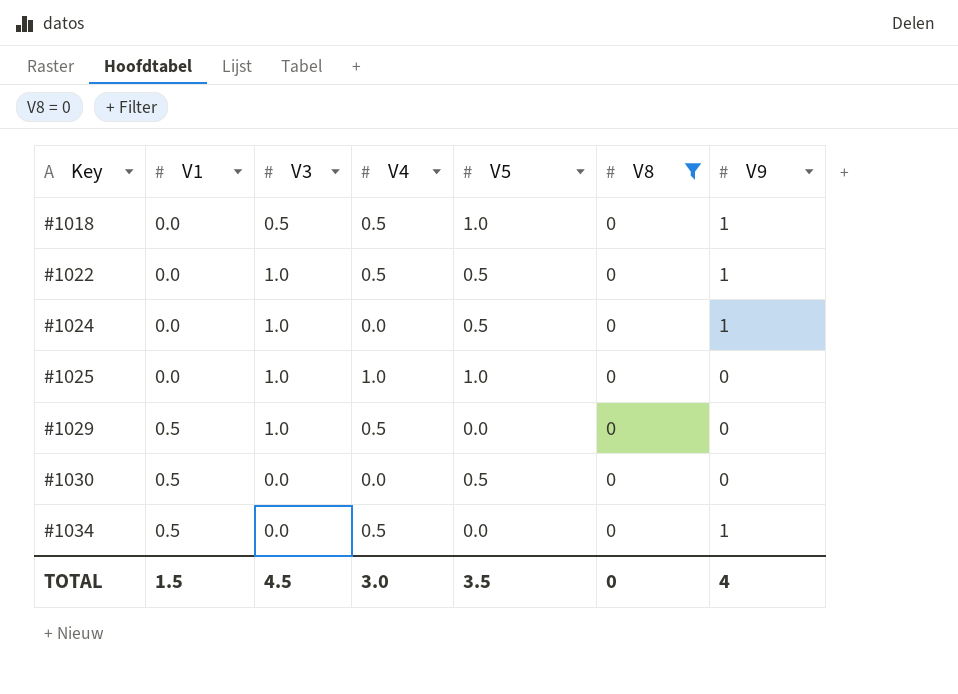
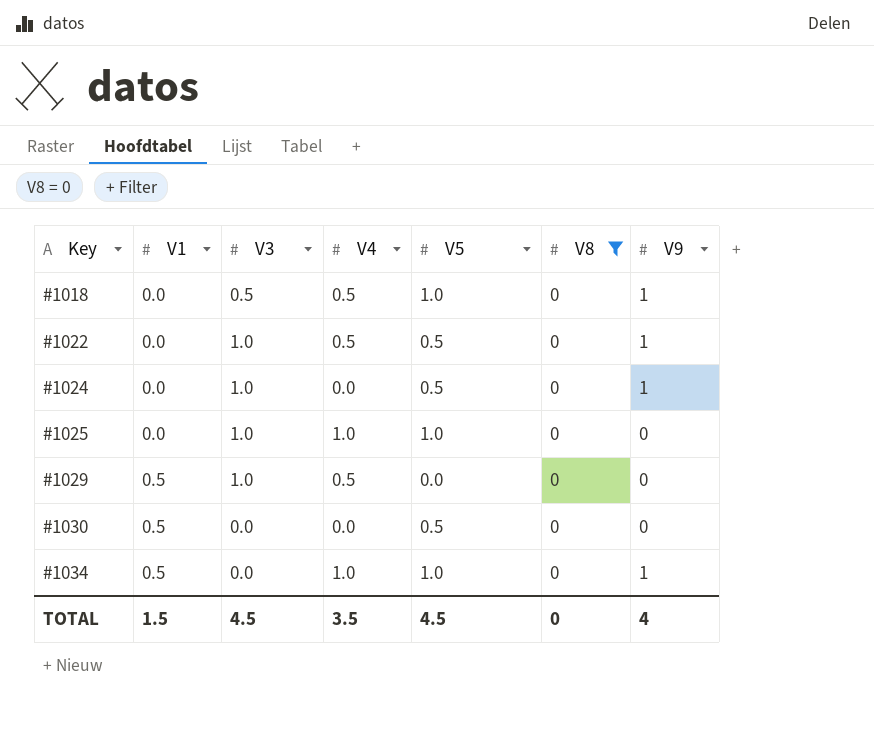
#1034 | V4: 0.5 -> 1.0
#1034 | V5: 0.0 -> 1.0
TOTAL | V4: 3.0 -> 3.5
TOTAL | V5: 3.5 -> 4.5

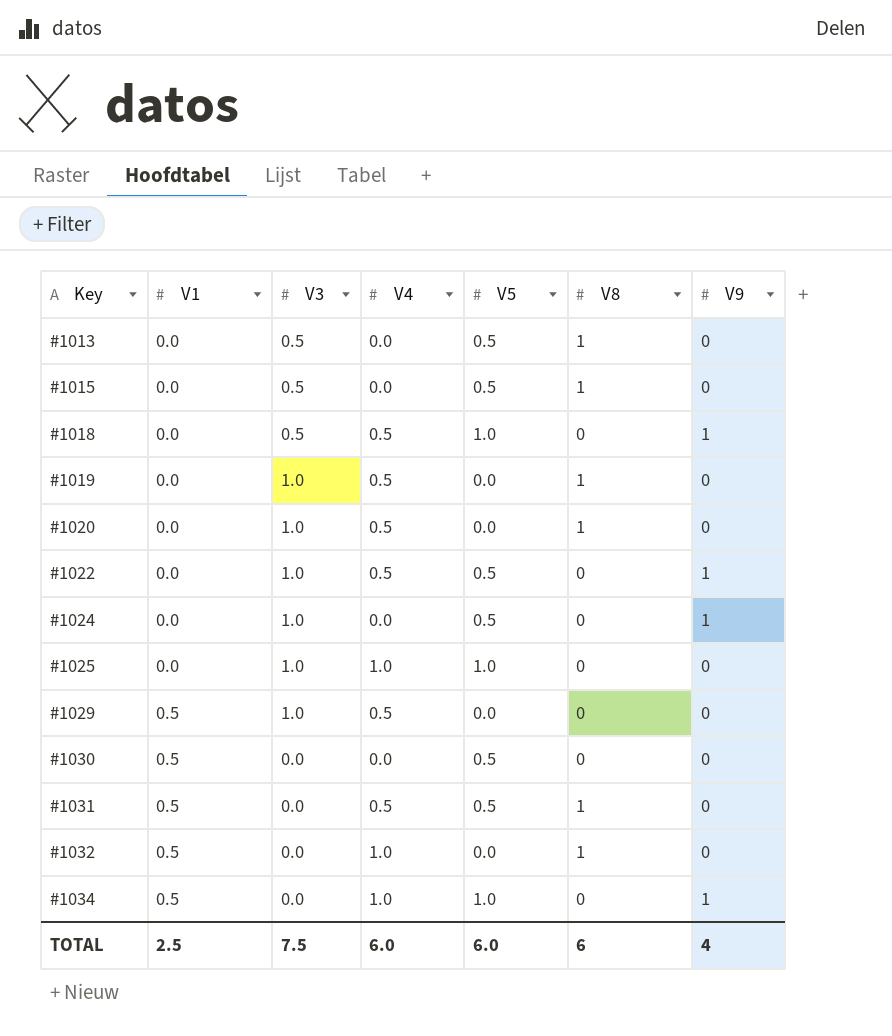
filter: V8 = 0 -> none
TOTAL | V1: 1.5 -> 2.5
TOTAL | V3: 4.5 -> 7.5
TOTAL | V4: 3.5 -> 6.0
TOTAL | V5: 4.5 -> 6.0
TOTAL | V8: 0 -> 6

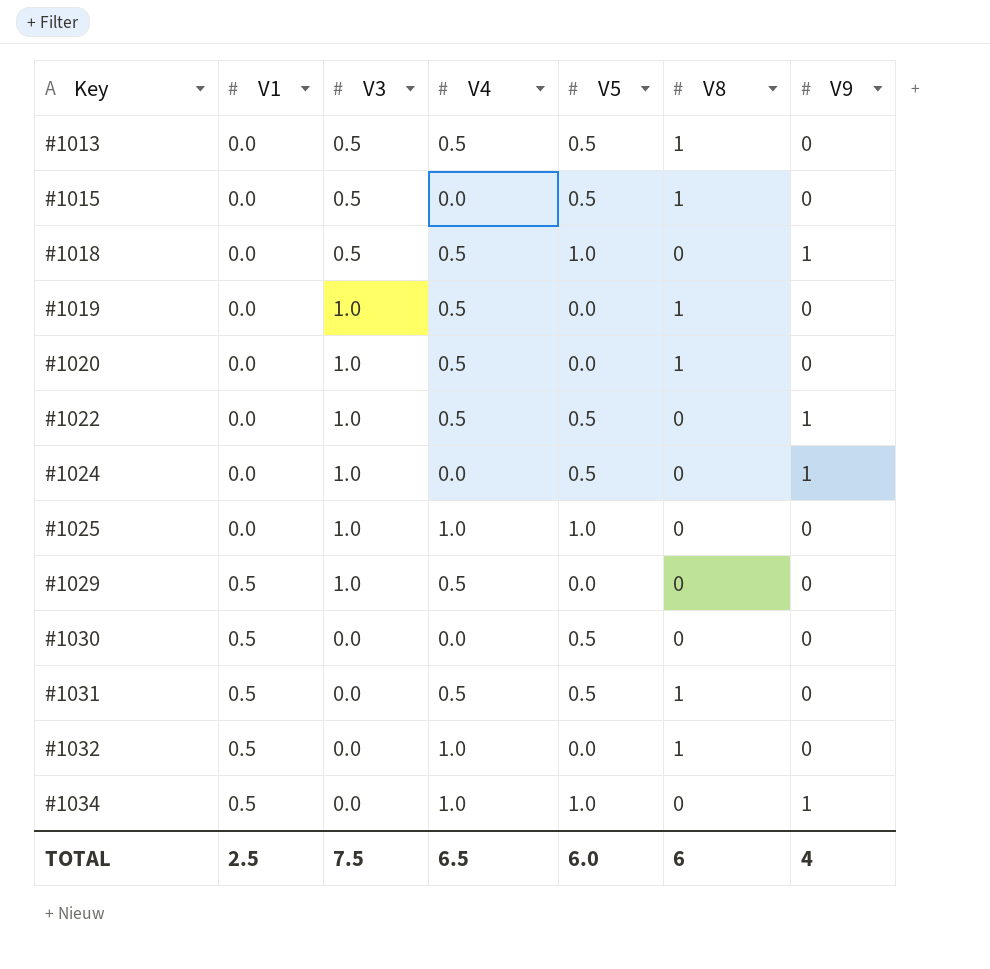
#1013 | V4: 0.0 -> 0.5
TOTAL | V4: 6.0 -> 6.5

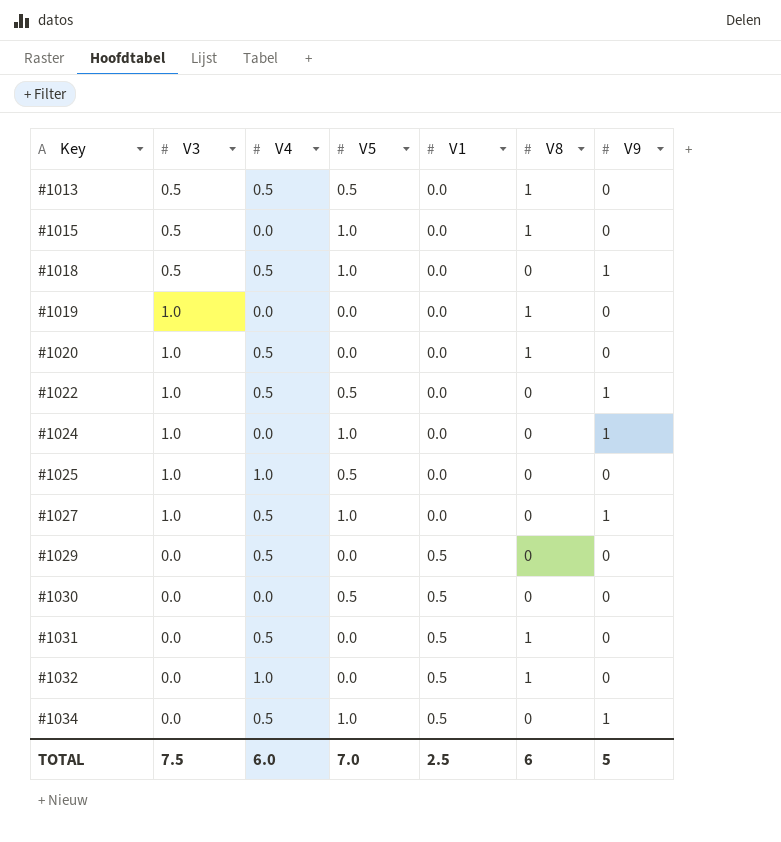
column V1 | position: 2 -> 5
#1015 | V5: 0.5 -> 1.0
#1019 | V4: 0.5 -> 0.0
#1024 | V5: 0.5 -> 1.0
#1025 | V5: 1.0 -> 0.5
row #1027: none -> 1.0 | 0.5 | 1.0 | 0.0 | 0 | 1
#1029 | V3: 1.0 -> 0.0
#1031 | V5: 0.5 -> 0.0
#1034 | V4: 1.0 -> 0.5
TOTAL | V4: 6.5 -> 6.0
TOTAL | V5: 6.0 -> 7.0
TOTAL | V9: 4 -> 5

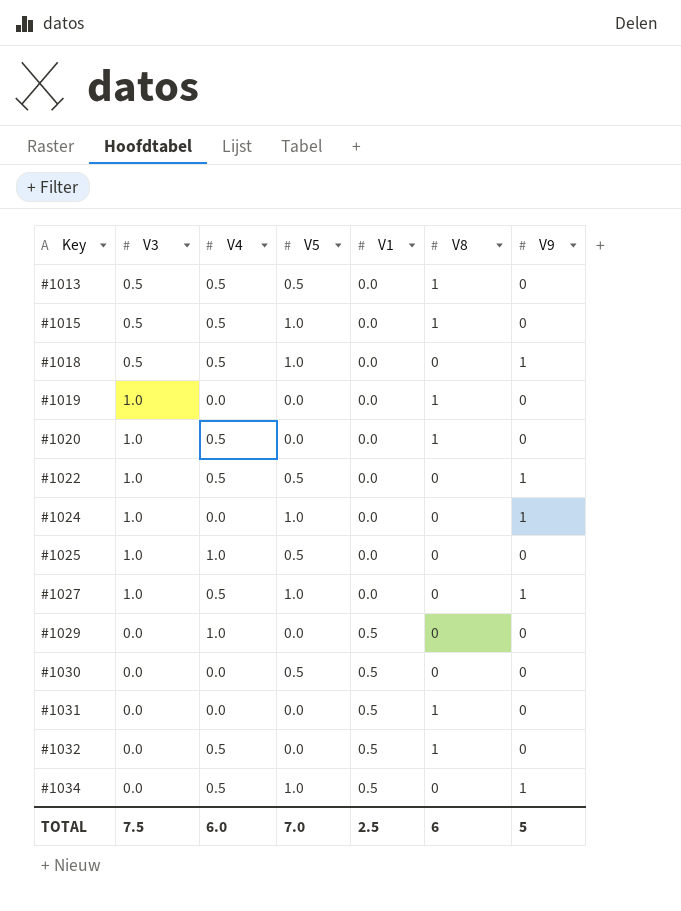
#1015 | V4: 0.0 -> 0.5
#1029 | V4: 0.5 -> 1.0
#1031 | V4: 0.5 -> 0.0
#1032 | V4: 1.0 -> 0.5

